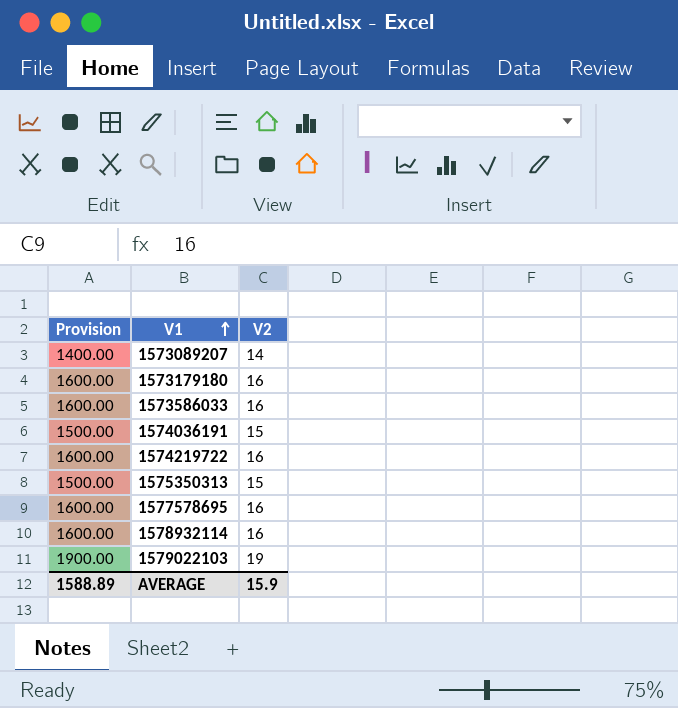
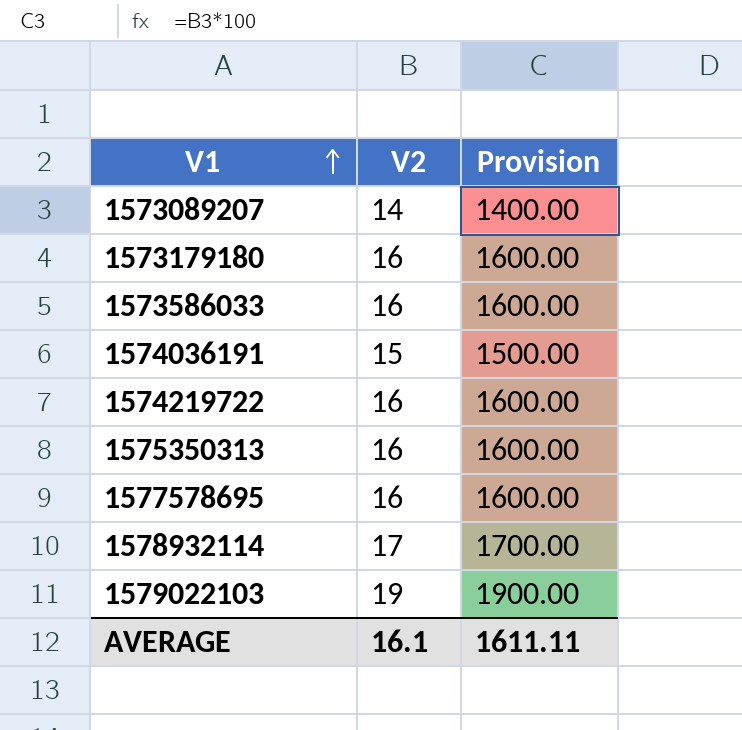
column Provision | position: 1 -> 3
1575350313 | V2: 15 -> 16
1575350313 | Provision: 1500.00 -> 1600.00
1578932114 | V2: 16 -> 17
1578932114 | Provision: 1600.00 -> 1700.00
AVERAGE | V2: 15.9 -> 16.1
AVERAGE | Provision: 1588.89 -> 1611.11

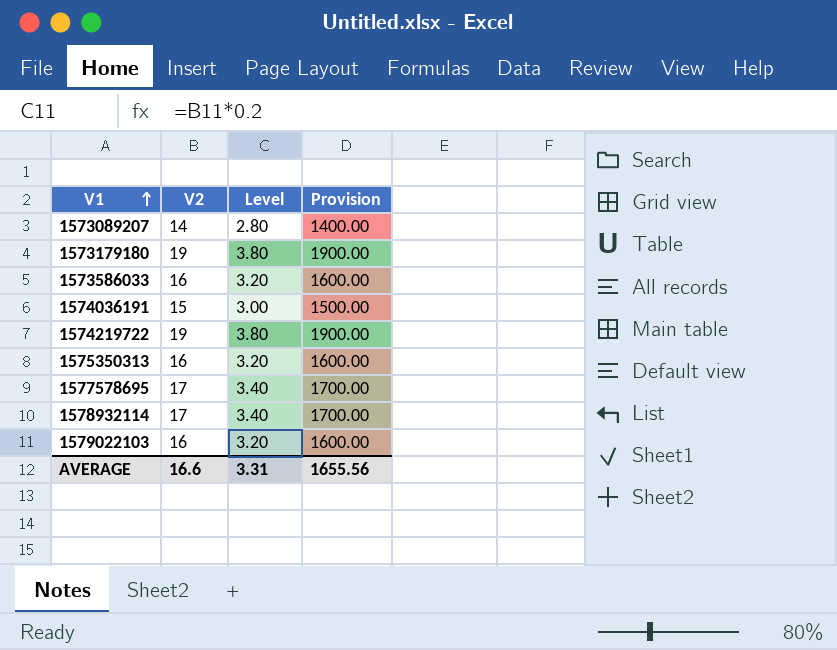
column Level | formula: none -> [V2] * 0.2
1573179180 | V2: 16 -> 19
1573179180 | Provision: 1600.00 -> 1900.00
1574219722 | V2: 16 -> 19
1574219722 | Provision: 1600.00 -> 1900.00
1577578695 | V2: 16 -> 17
1577578695 | Provision: 1600.00 -> 1700.00
1579022103 | V2: 19 -> 16
1579022103 | Provision: 1900.00 -> 1600.00
AVERAGE | V2: 16.1 -> 16.6
AVERAGE | Provision: 1611.11 -> 1655.56

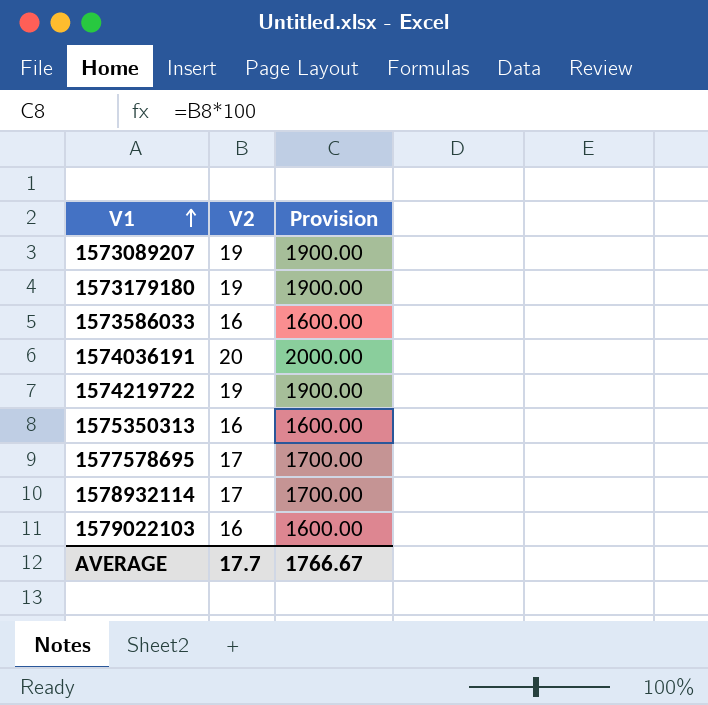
column Level | formula: [V2] * 0.2 -> none
1573089207 | V2: 14 -> 19
1573089207 | Provision: 1400.00 -> 1900.00
1574036191 | V2: 15 -> 20
1574036191 | Provision: 1500.00 -> 2000.00
AVERAGE | V2: 16.6 -> 17.7
AVERAGE | Provision: 1655.56 -> 1766.67

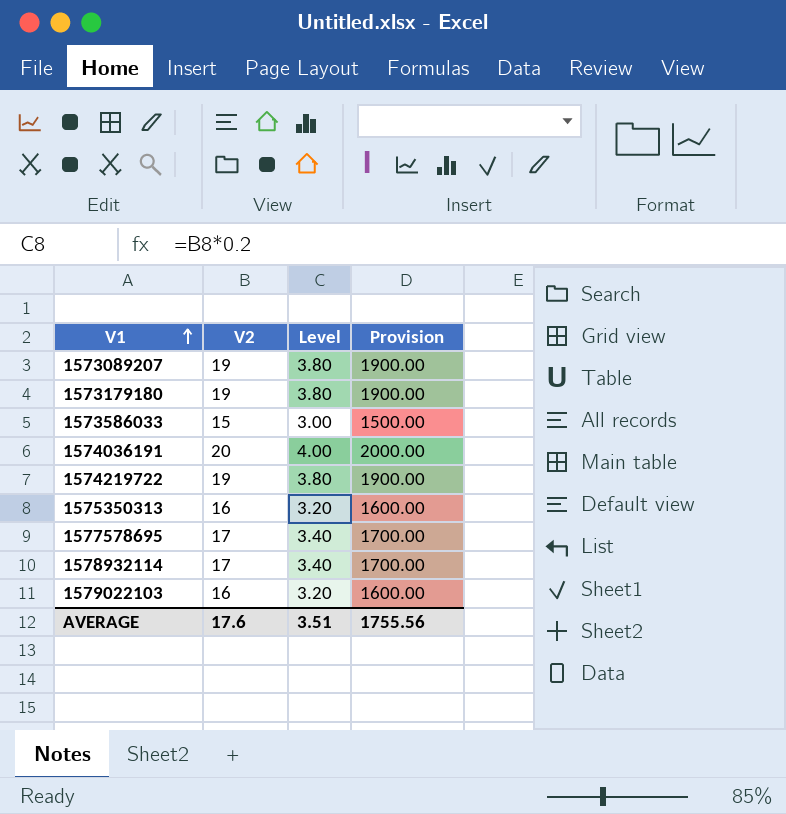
column Level | formula: none -> [V2] * 0.2
1573586033 | V2: 16 -> 15
1573586033 | Provision: 1600.00 -> 1500.00
AVERAGE | V2: 17.7 -> 17.6
AVERAGE | Provision: 1766.67 -> 1755.56

